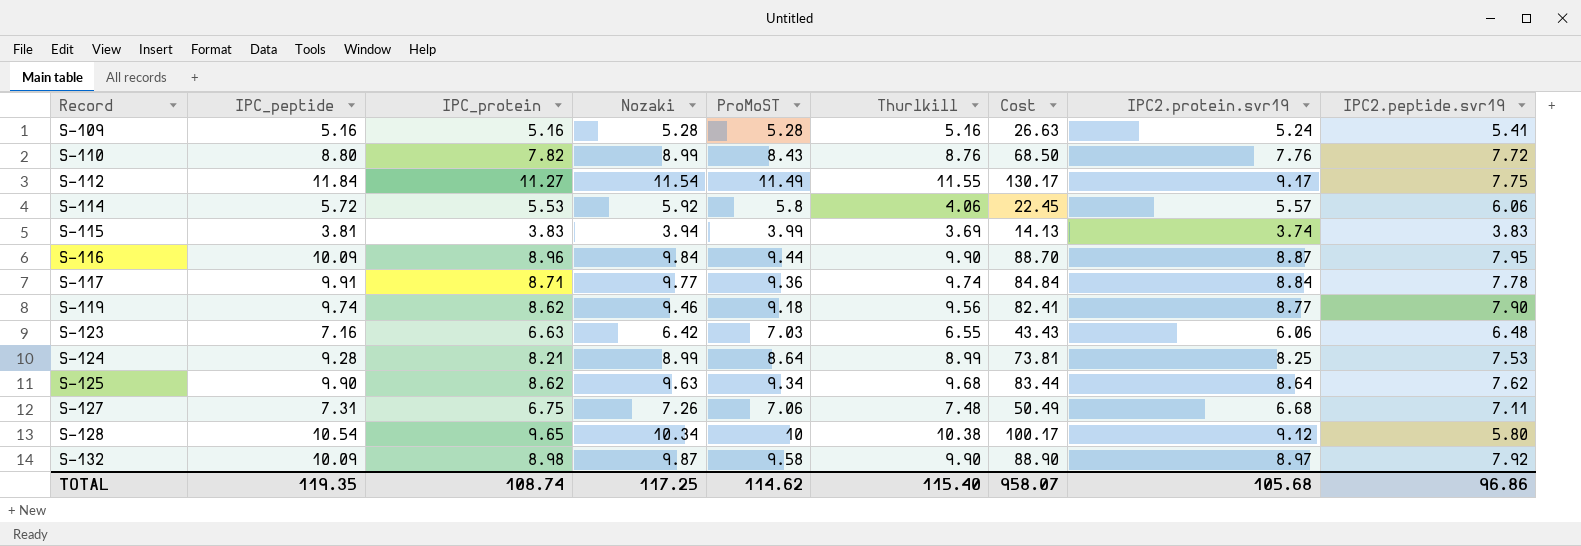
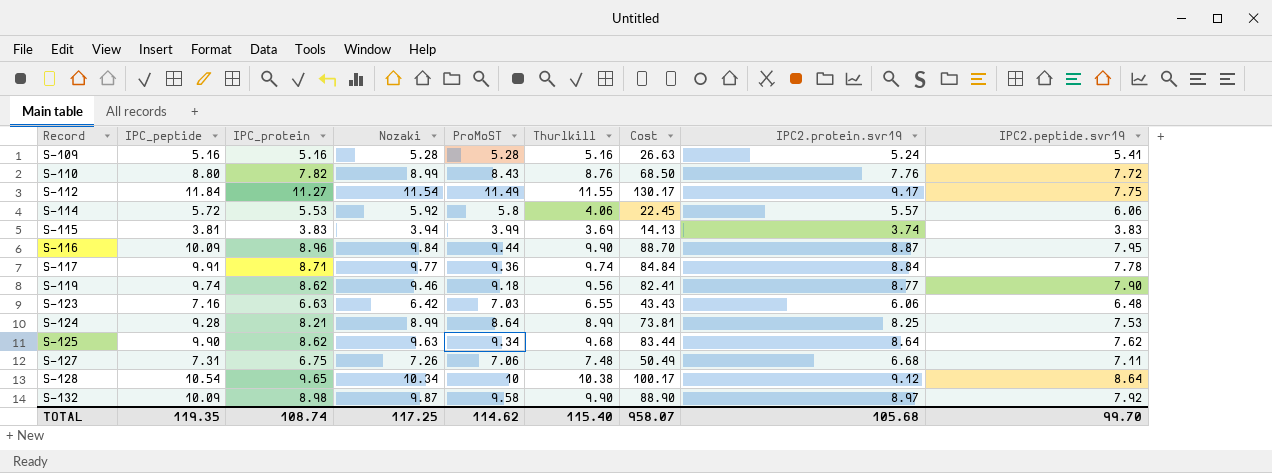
S-128 | IPC2.peptide.svr19: 5.80 -> 8.64
TOTAL | IPC2.peptide.svr19: 96.86 -> 99.70

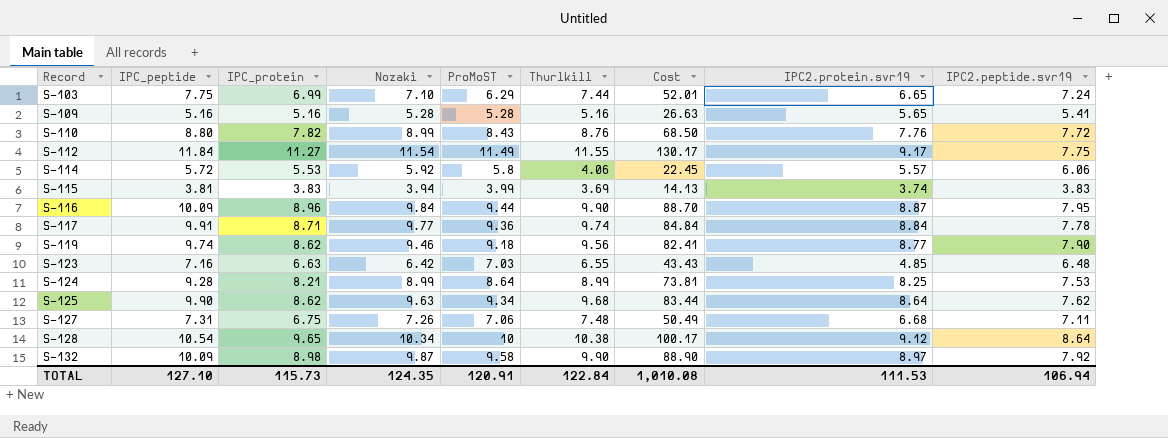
row S-103: none -> 7.75 | 6.99 | 7.10 | 6.29 | 7.44 | 52.01 | 6.65 | 7.24
S-109 | IPC2.protein.svr19: 5.24 -> 5.65
S-123 | IPC2.protein.svr19: 6.06 -> 4.85
TOTAL | IPC_peptide: 119.35 -> 127.10
TOTAL | IPC_protein: 108.74 -> 115.73
TOTAL | Nozaki: 117.25 -> 124.35
TOTAL | ProMoST: 114.62 -> 120.91
TOTAL | Thurlkill: 115.40 -> 122.84
TOTAL | Cost: 958.07 -> 1,010.08
TOTAL | IPC2.protein.svr19: 105.68 -> 111.53
TOTAL | IPC2.peptide.svr19: 99.70 -> 106.94

